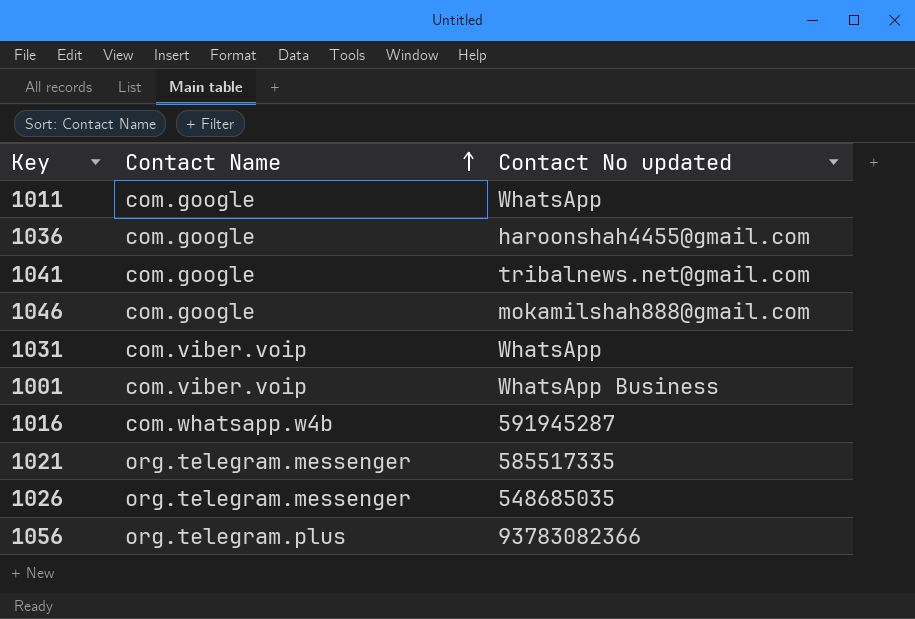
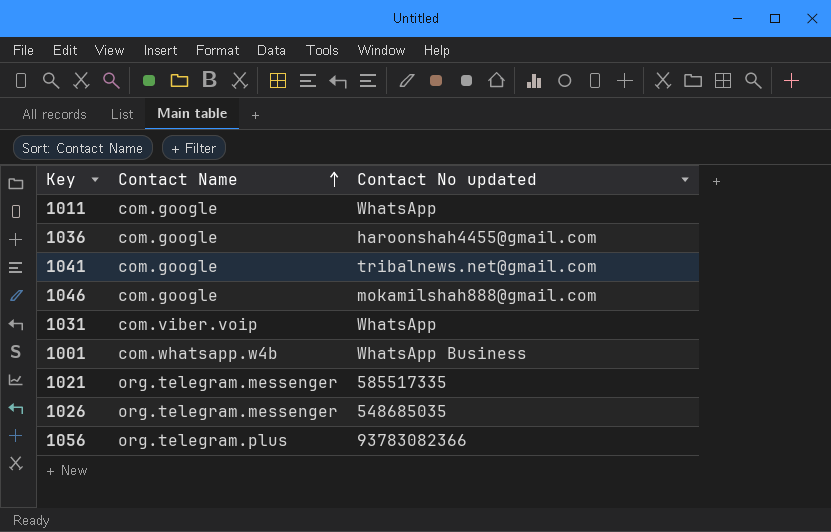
row 1016: com.whatsapp.w4b | 591945287 -> none
1001 | Contact Name: com.viber.voip -> com.whatsapp.w4b

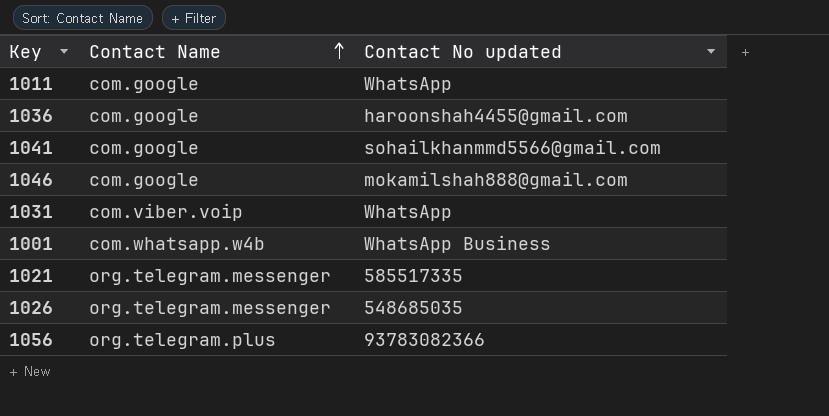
1041 | Contact No updated: tribalnews.net@gmail.com -> sohailkhanmmd5566@gmail.com

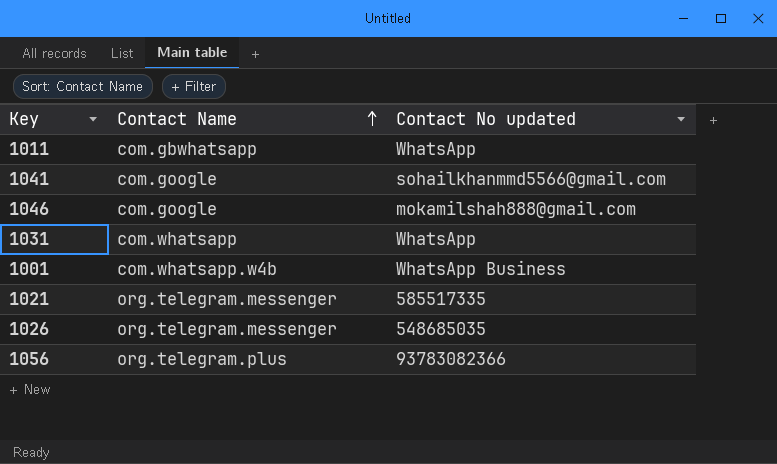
row 1036: com.google | haroonshah4455@gmail.com -> none
1011 | Contact Name: com.google -> com.gbwhatsapp
1031 | Contact Name: com.viber.voip -> com.whatsapp

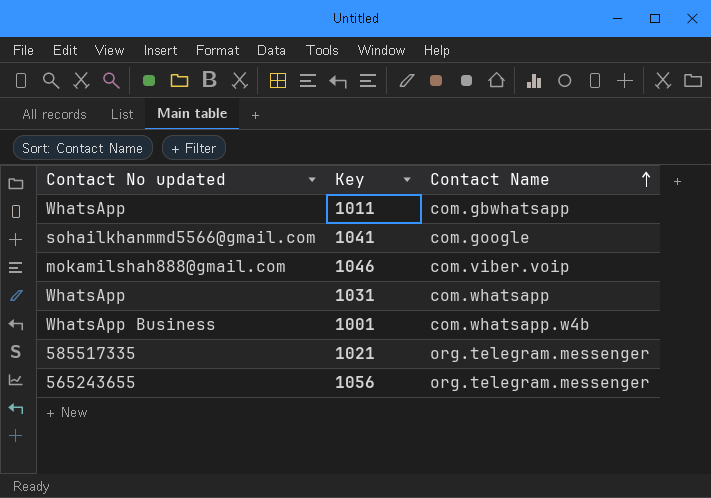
column Contact No updated | position: 3 -> 1
row 1026: org.telegram.messenger | 548685035 -> none
1046 | Contact Name: com.google -> com.viber.voip
1056 | Contact No updated: 93783082366 -> 565243655
1056 | Contact Name: org.telegram.plus -> org.telegram.messenger

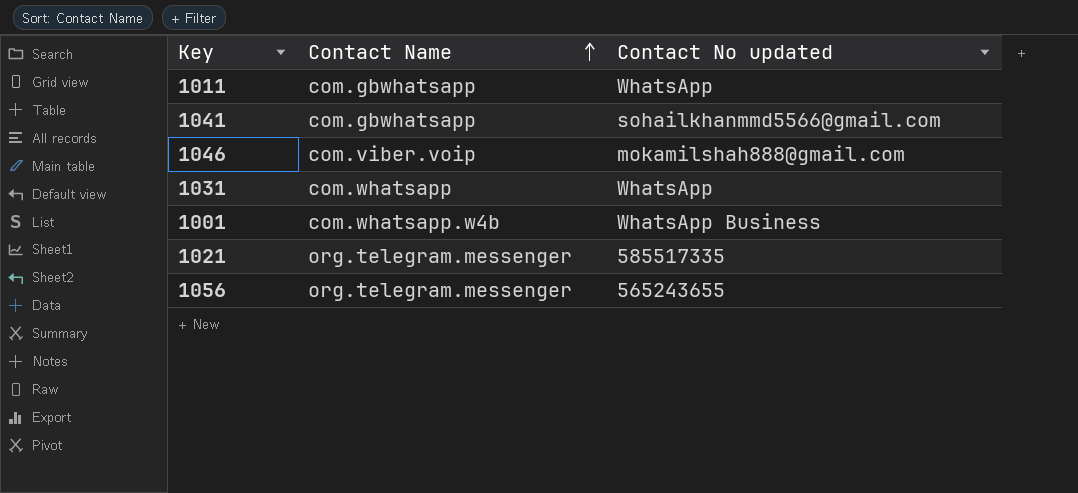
column Contact No updated | position: 1 -> 3
1041 | Contact Name: com.google -> com.gbwhatsapp

